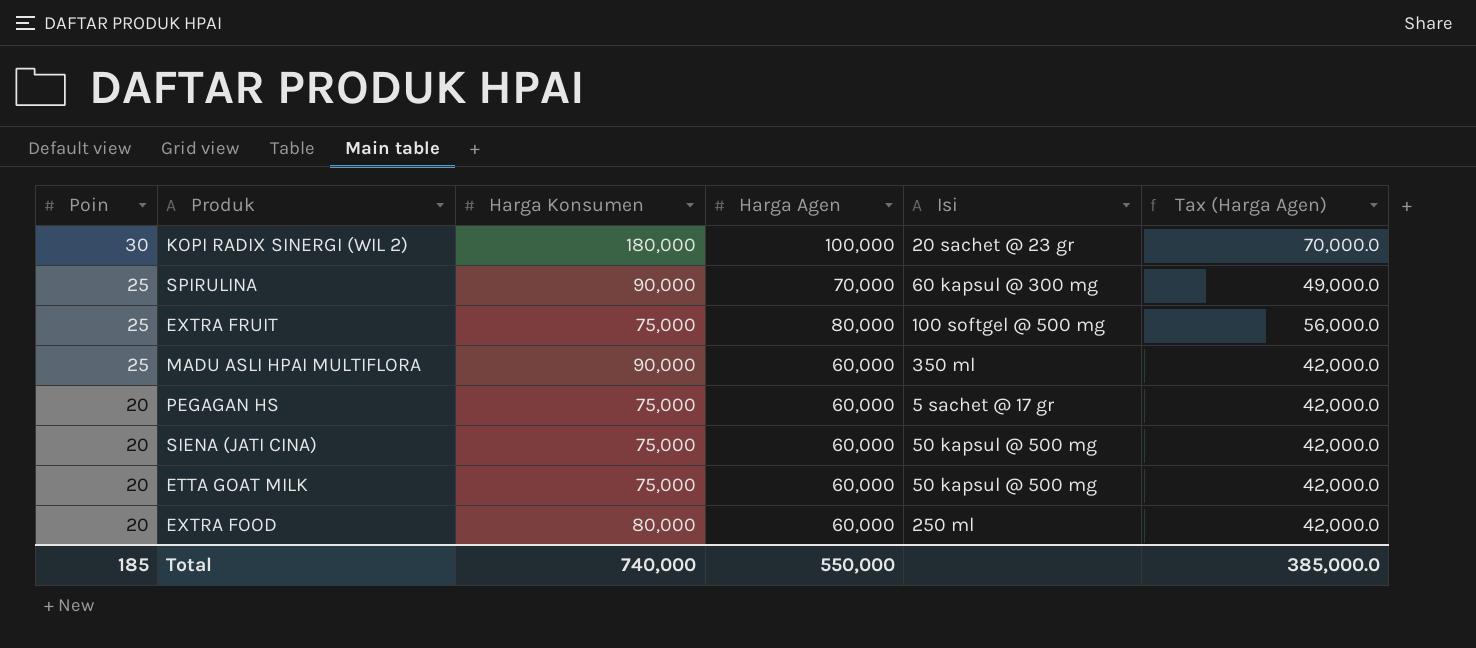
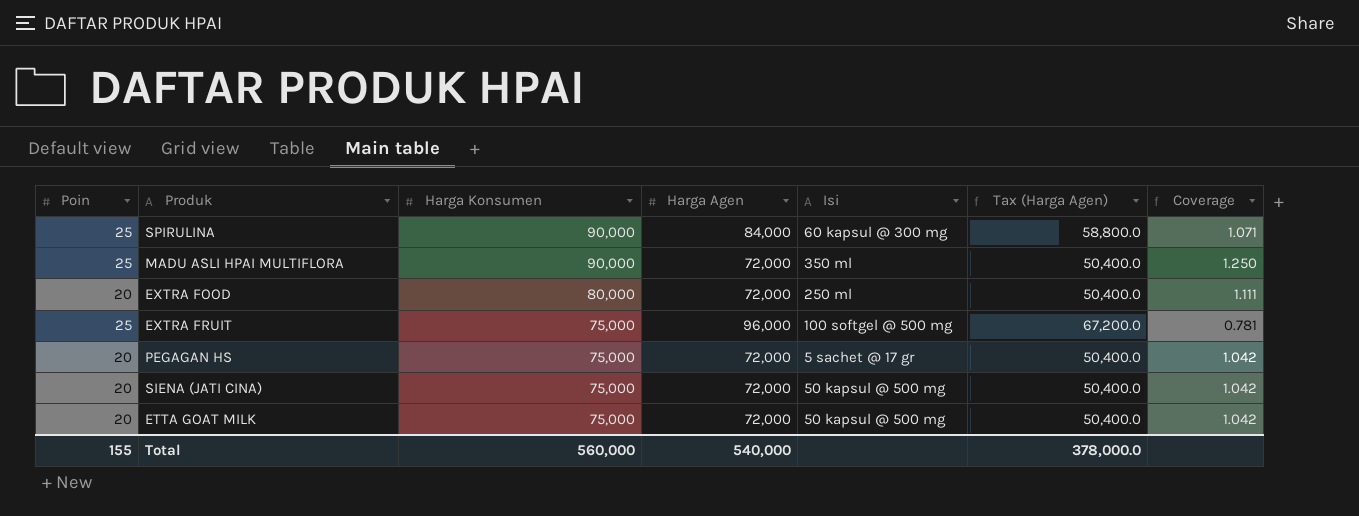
row order: Poin descending -> Harga Konsumen descending
column Coverage | formula: none -> [Harga Konsumen] / [Harga Agen]
row KOPI RADIX SINERGI (WIL 2): 30 | 180,000 | 100,000 | 20 sachet @ 23 gr | 70,000.0 -> none
SPIRULINA | Harga Agen: 70,000 -> 84,000
SPIRULINA | Tax (Harga Agen): 49,000.0 -> 58,800.0
MADU ASLI HPAI MULTIFLORA | Harga Agen: 60,000 -> 72,000
MADU ASLI HPAI MULTIFLORA | Tax (Harga Agen): 42,000.0 -> 50,400.0
EXTRA FOOD | Harga Agen: 60,000 -> 72,000
EXTRA FOOD | Tax (Harga Agen): 42,000.0 -> 50,400.0
EXTRA FRUIT | Harga Agen: 80,000 -> 96,000
EXTRA FRUIT | Tax (Harga Agen): 56,000.0 -> 67,200.0
PEGAGAN HS | Harga Agen: 60,000 -> 72,000
PEGAGAN HS | Tax (Harga Agen): 42,000.0 -> 50,400.0
SIENA (JATI CINA) | Harga Agen: 60,000 -> 72,000
SIENA (JATI CINA) | Tax (Harga Agen): 42,000.0 -> 50,400.0
ETTA GOAT MILK | Harga Agen: 60,000 -> 72,000
ETTA GOAT MILK | Tax (Harga Agen): 42,000.0 -> 50,400.0
Total | Poin: 185 -> 155
Total | Harga Konsumen: 740,000 -> 560,000
Total | Harga Agen: 550,000 -> 540,000
Total | Tax (Harga Agen): 385,000.0 -> 378,000.0

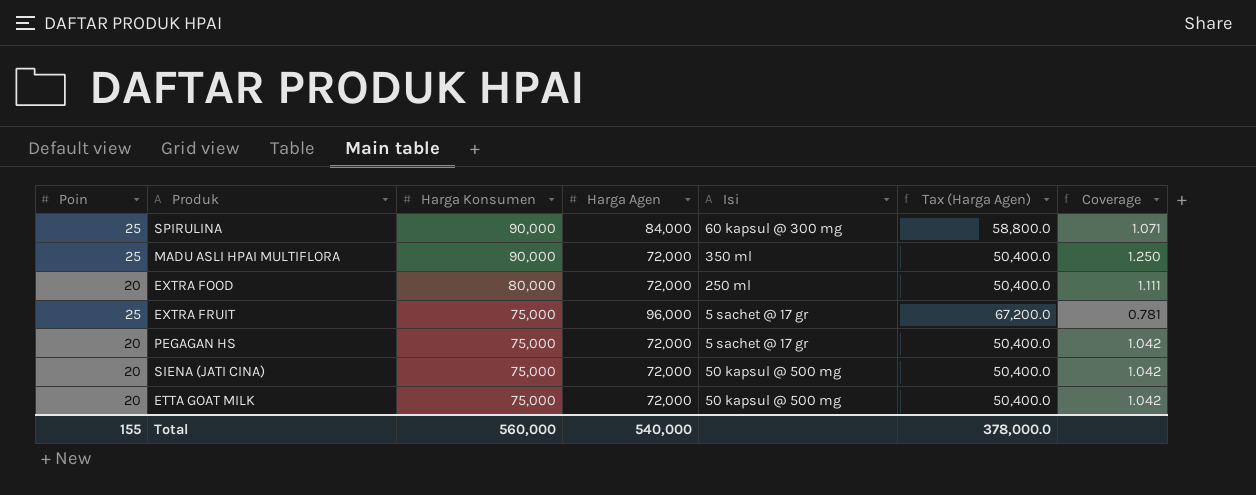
EXTRA FRUIT | Isi: 100 softgel @ 500 mg -> 5 sachet @ 17 gr

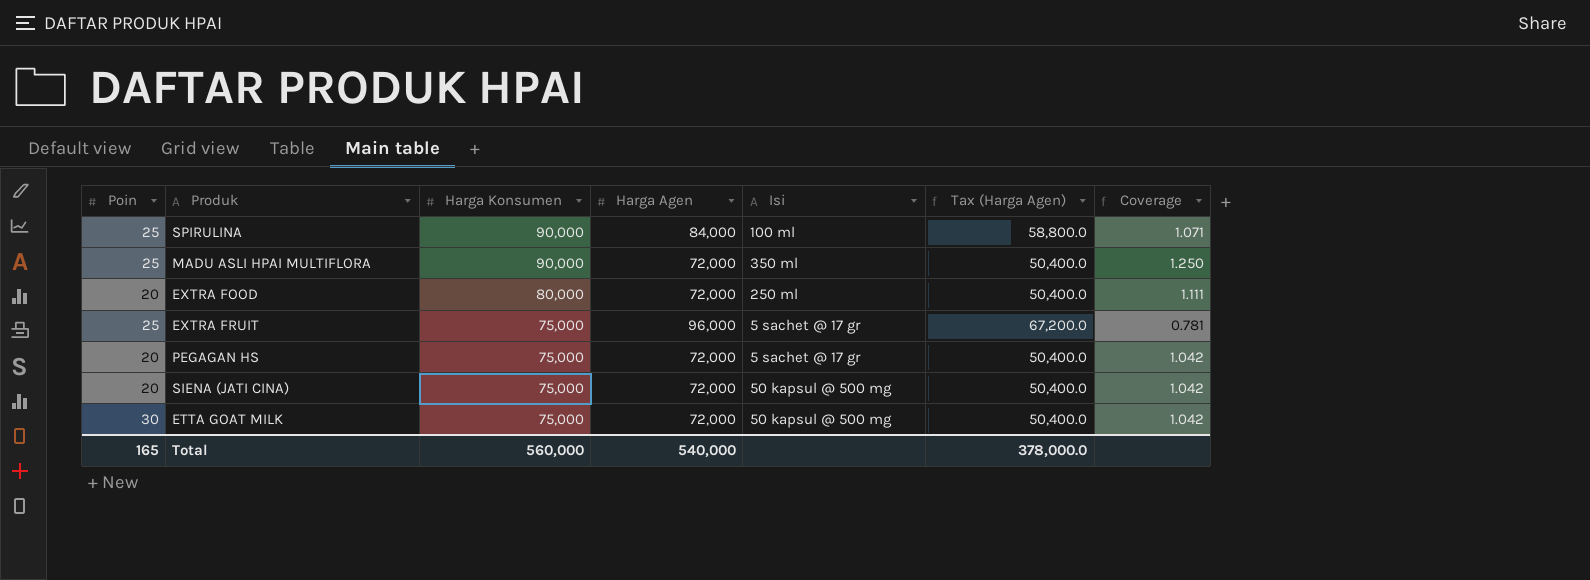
SPIRULINA | Isi: 60 kapsul @ 300 mg -> 100 ml
ETTA GOAT MILK | Poin: 20 -> 30
Total | Poin: 155 -> 165

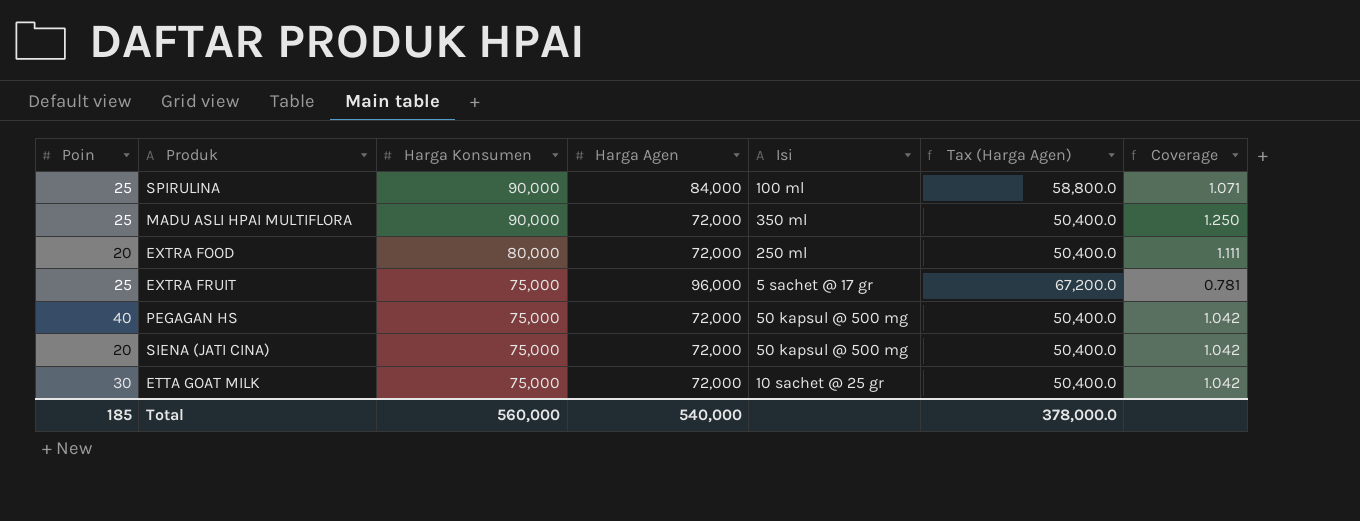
PEGAGAN HS | Poin: 20 -> 40
PEGAGAN HS | Isi: 5 sachet @ 17 gr -> 50 kapsul @ 500 mg
ETTA GOAT MILK | Isi: 50 kapsul @ 500 mg -> 10 sachet @ 25 gr
Total | Poin: 165 -> 185

